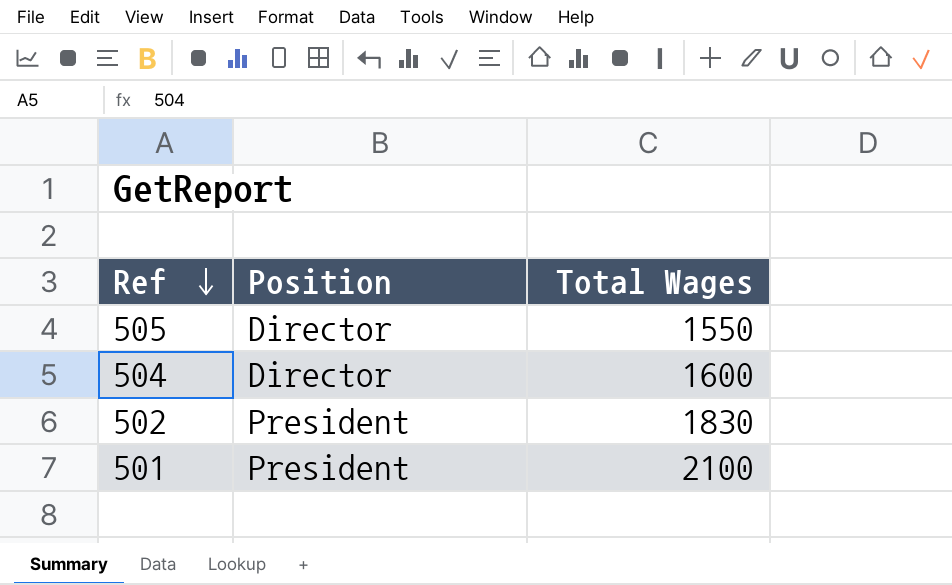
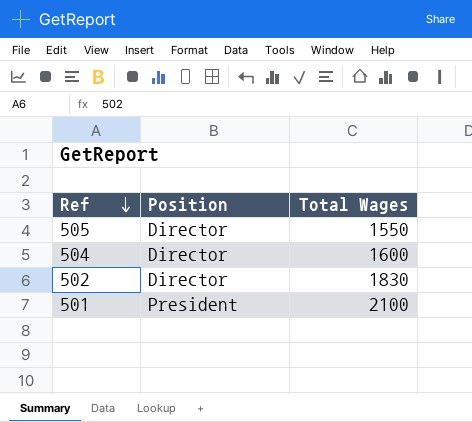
502 | Position: President -> Director

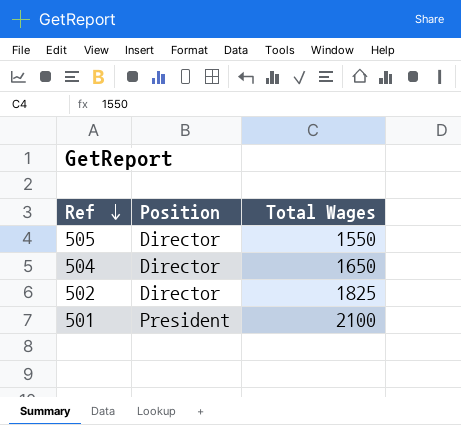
504 | Total Wages: 1600 -> 1650
502 | Total Wages: 1830 -> 1825

